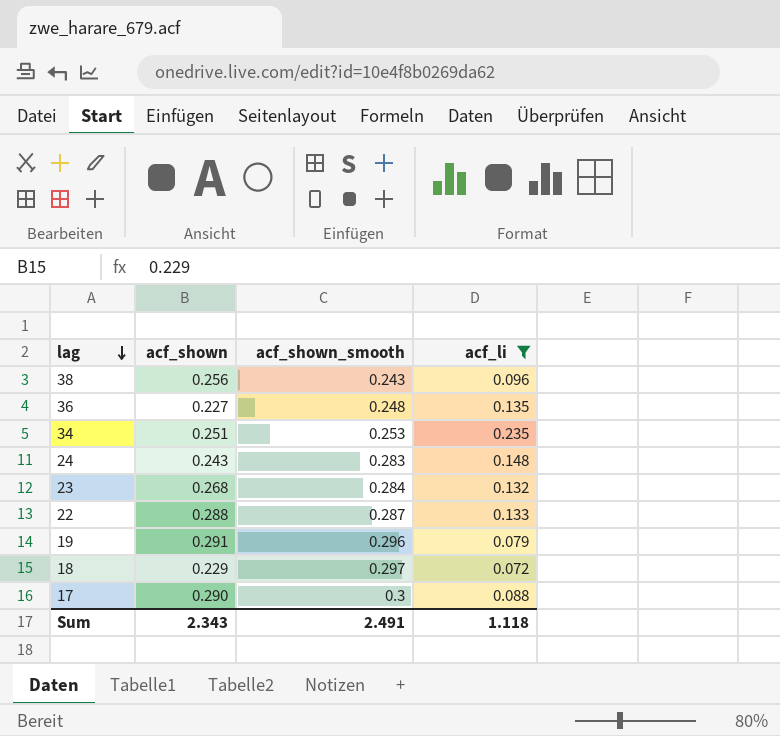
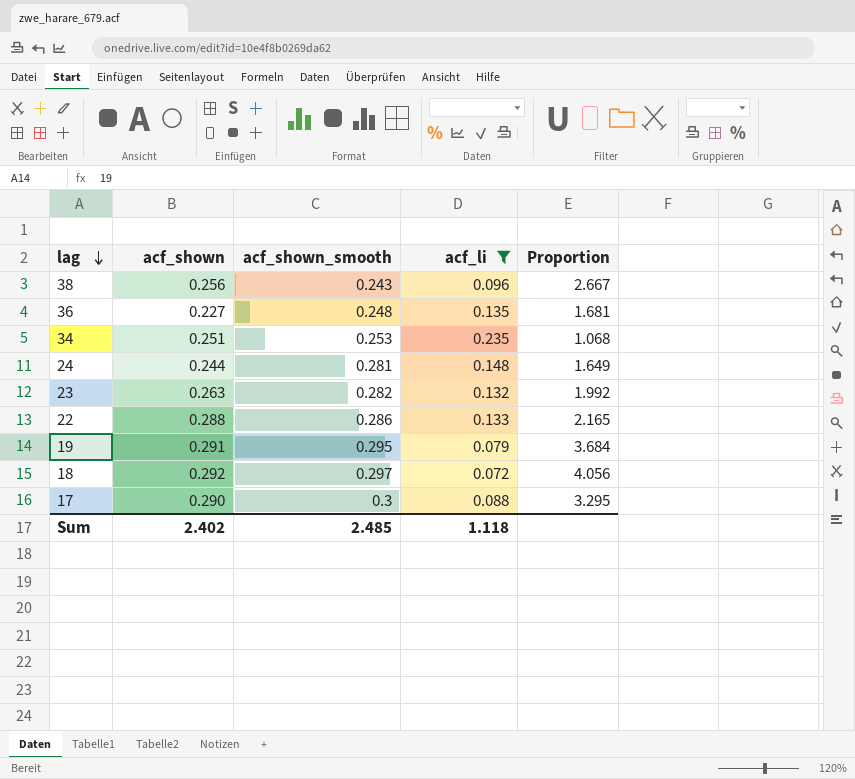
column Proportion | formula: none -> [acf_shown] / [acf_li]
24 | acf_shown: 0.243 -> 0.244
24 | acf_shown_smooth: 0.283 -> 0.281
23 | acf_shown: 0.268 -> 0.263
23 | acf_shown_smooth: 0.284 -> 0.282
22 | acf_shown_smooth: 0.287 -> 0.286
19 | acf_shown_smooth: 0.296 -> 0.295
18 | acf_shown: 0.229 -> 0.292
Sum | acf_shown: 2.343 -> 2.402
Sum | acf_shown_smooth: 2.491 -> 2.485

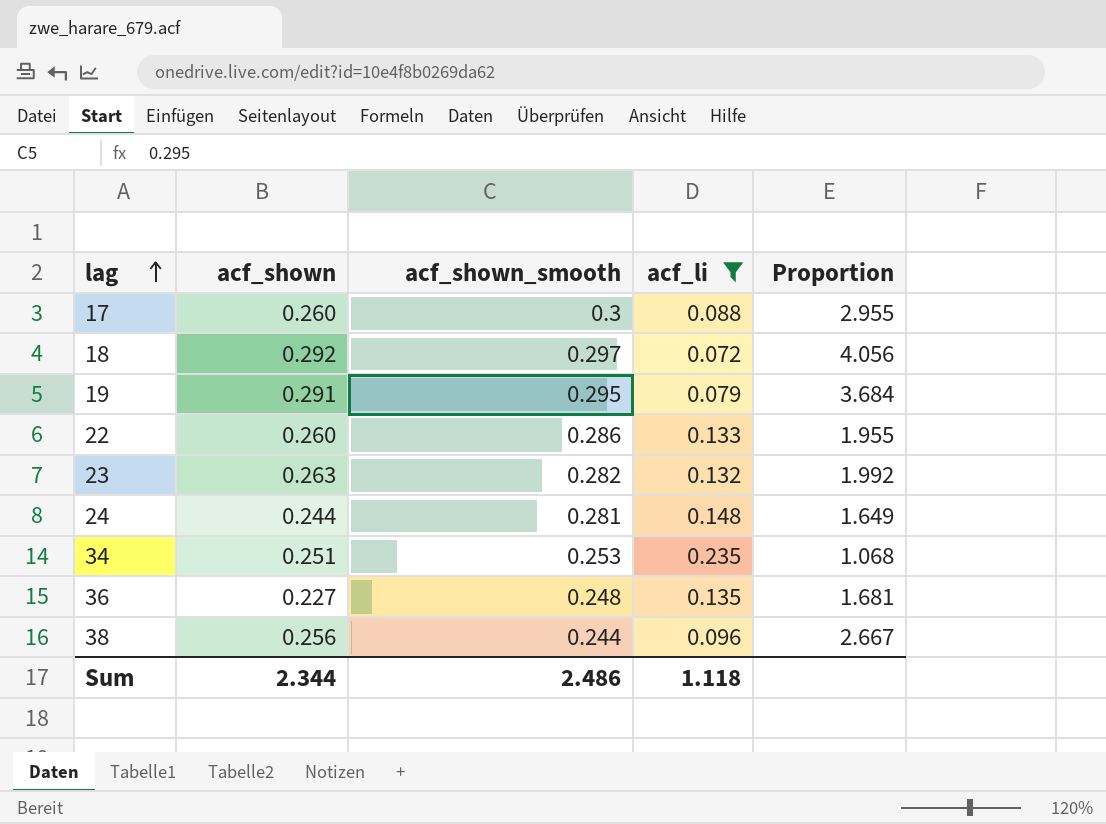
row order: lag descending -> lag ascending
17 | acf_shown: 0.290 -> 0.260
17 | Proportion: 3.295 -> 2.955
22 | acf_shown: 0.288 -> 0.260
22 | Proportion: 2.165 -> 1.955
38 | acf_shown_smooth: 0.243 -> 0.244
Sum | acf_shown: 2.402 -> 2.344
Sum | acf_shown_smooth: 2.485 -> 2.486

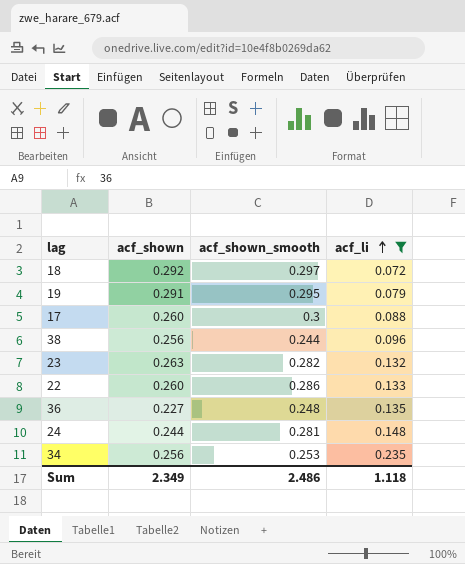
row order: lag ascending -> acf_li ascending
column Proportion | formula: [acf_shown] / [acf_li] -> none
34 | acf_shown: 0.251 -> 0.256
Sum | acf_shown: 2.344 -> 2.349

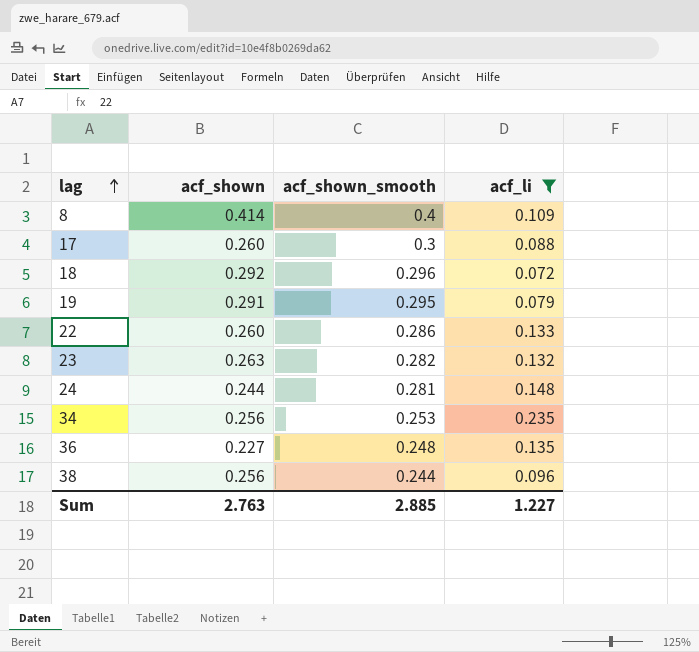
row order: acf_li ascending -> lag ascending
row 8: none -> 0.414 | 0.4 | 0.109
18 | acf_shown_smooth: 0.297 -> 0.296
Sum | acf_shown: 2.349 -> 2.763
Sum | acf_shown_smooth: 2.486 -> 2.885
Sum | acf_li: 1.118 -> 1.227

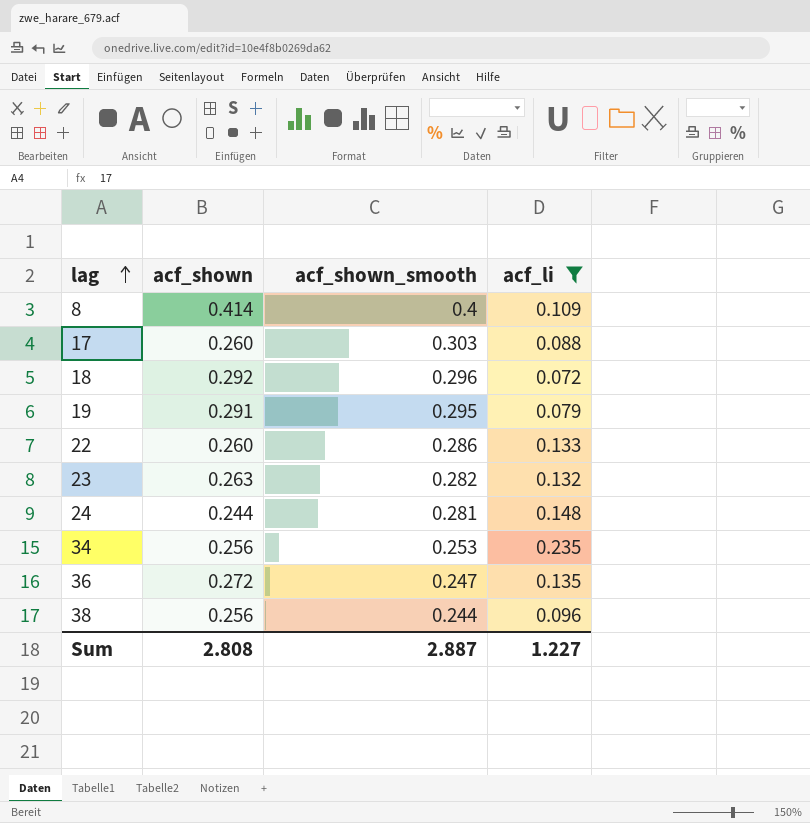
17 | acf_shown_smooth: 0.3 -> 0.303
36 | acf_shown: 0.227 -> 0.272
36 | acf_shown_smooth: 0.248 -> 0.247
Sum | acf_shown: 2.763 -> 2.808
Sum | acf_shown_smooth: 2.885 -> 2.887

